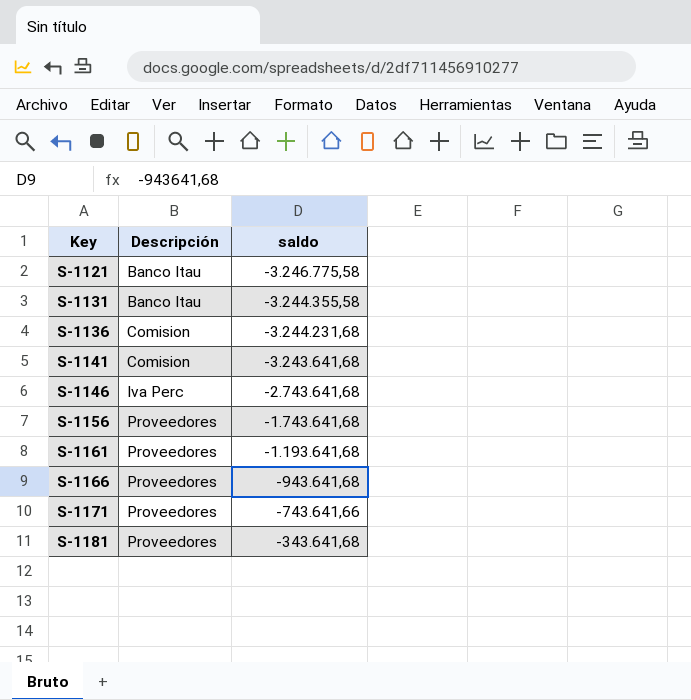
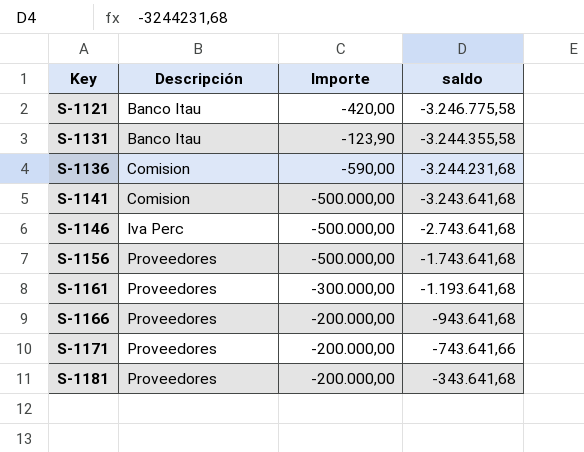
column Importe | position: none -> 3

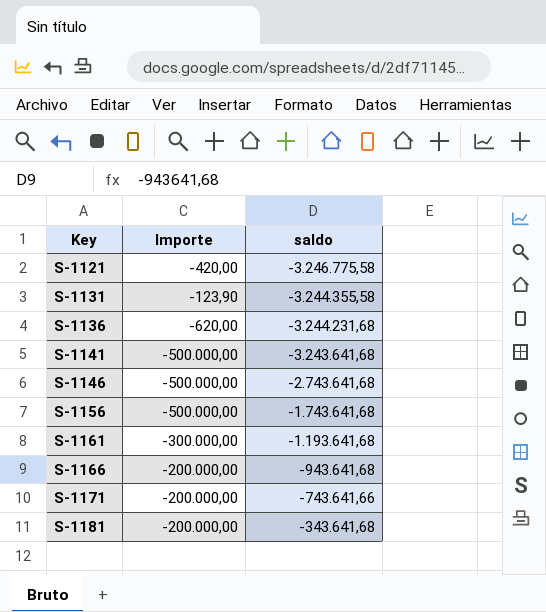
column Descripción | position: 2 -> none
S-1136 | Importe: -590,00 -> -620,00

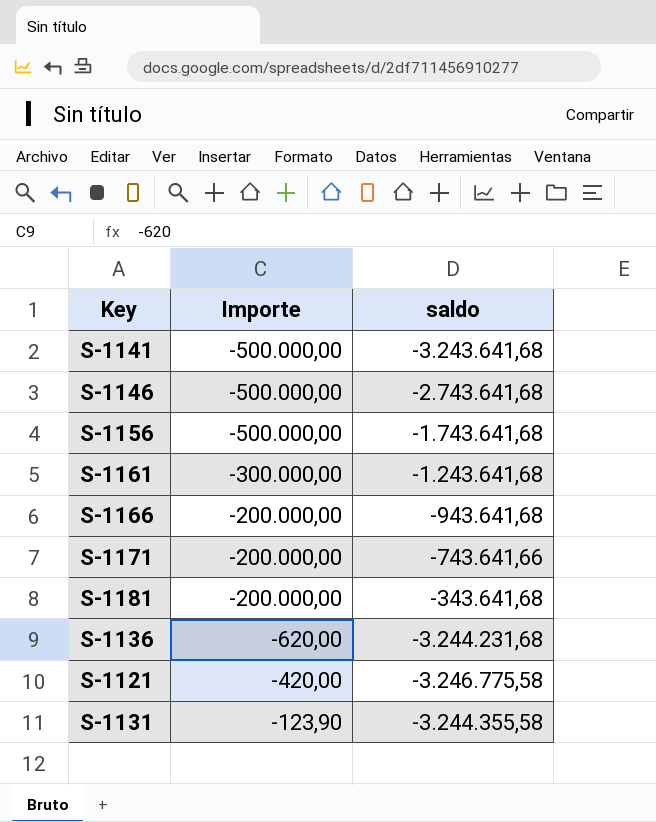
row order: Key ascending -> Importe ascending
S-1161 | saldo: -1.193.641,68 -> -1.243.641,68

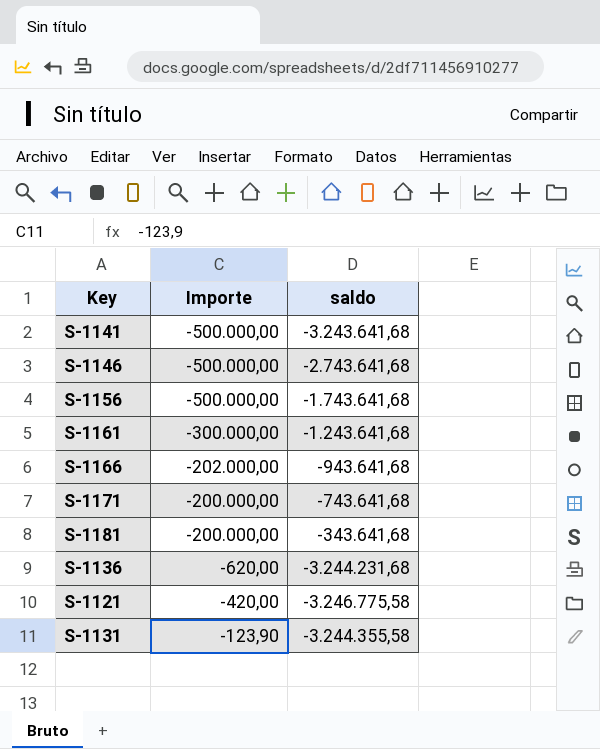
S-1166 | Importe: -200.000,00 -> -202.000,00
S-1171 | saldo: -743.641,66 -> -743.641,68

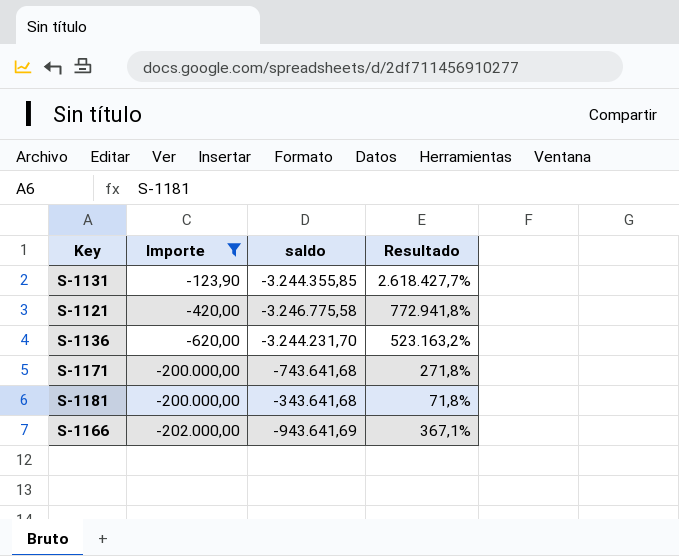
filter: none -> Importe >= -202.000,00
row order: Importe ascending -> Importe descending
column Resultado | formula: none -> ([saldo] - [Importe]) / [Importe]
S-1131 | saldo: -3.244.355,58 -> -3.244.355,85
S-1136 | saldo: -3.244.231,68 -> -3.244.231,70
S-1166 | saldo: -943.641,68 -> -943.641,69

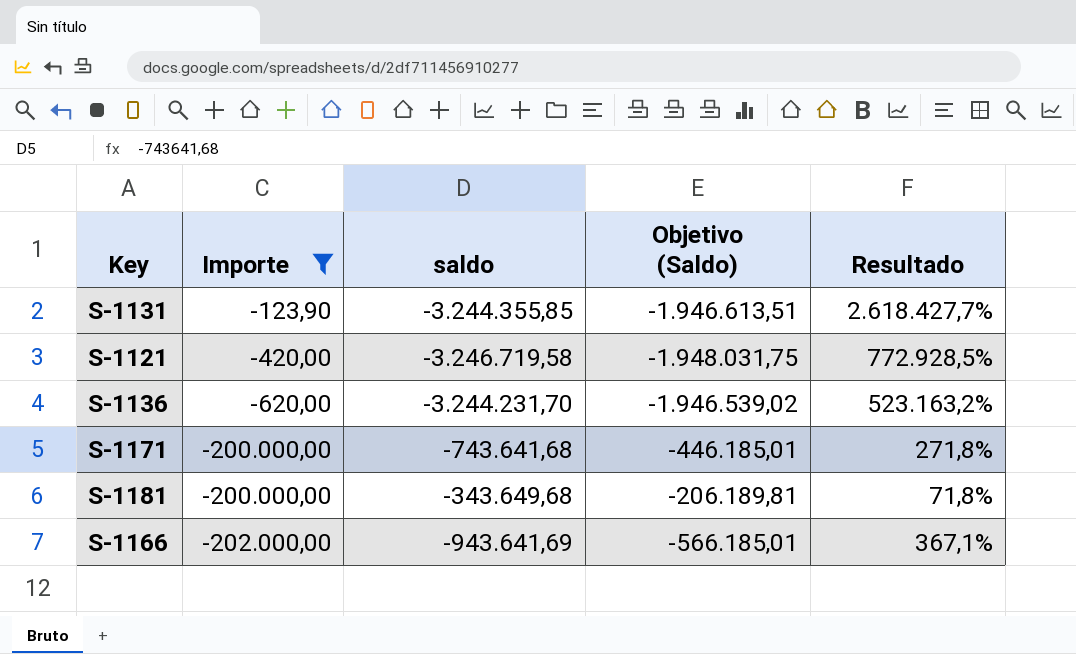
column Objetivo (Saldo) | formula: none -> [saldo] * 0,6
S-1121 | saldo: -3.246.775,58 -> -3.246.719,58
S-1121 | Resultado: 772.941,8% -> 772.928,5%
S-1181 | saldo: -343.641,68 -> -343.649,68

